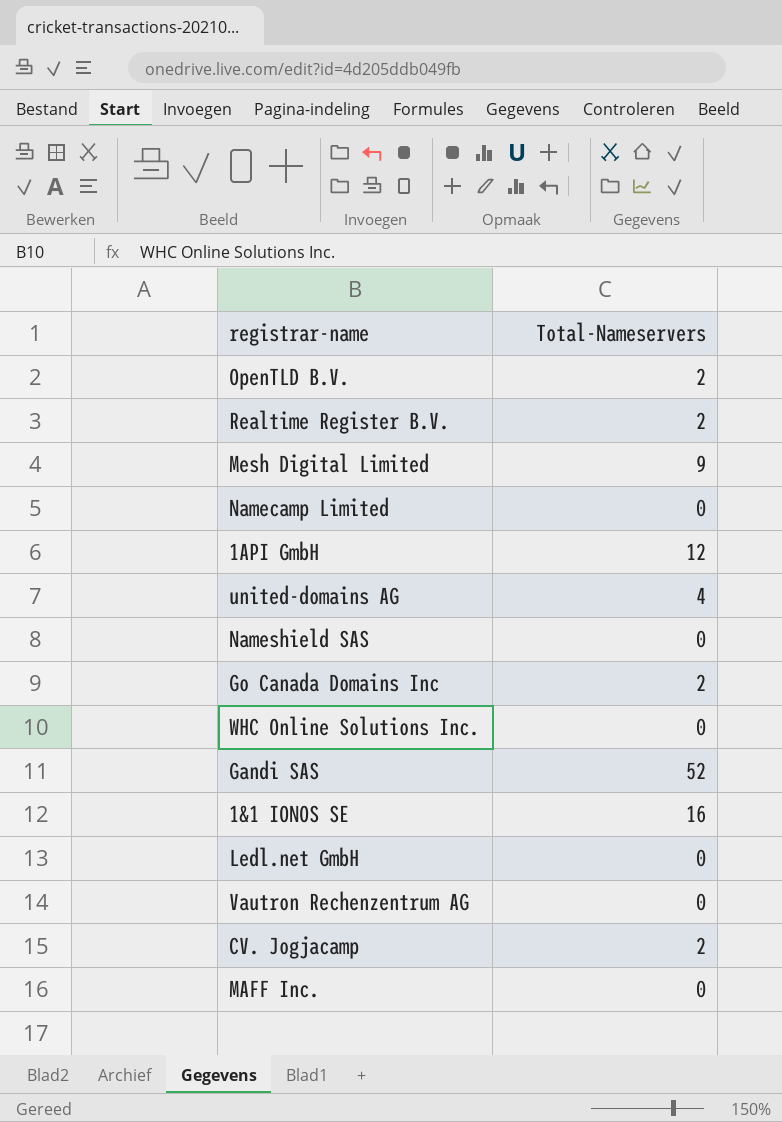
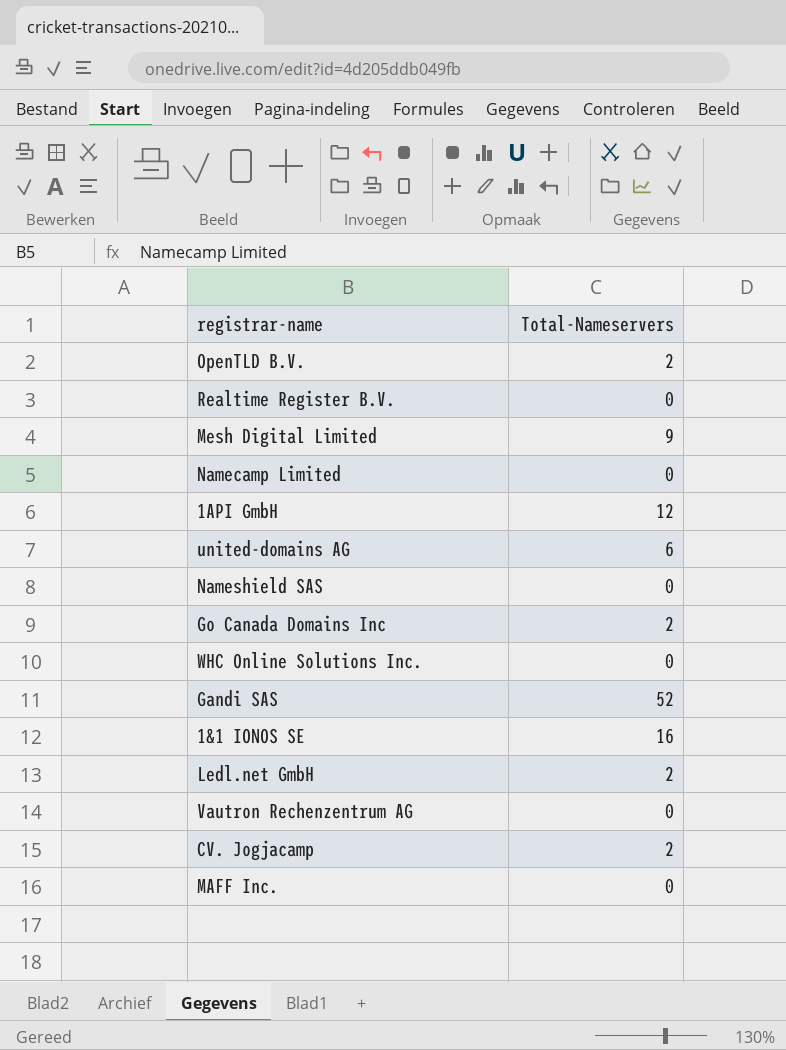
Realtime Register B.V. | Total-Nameservers: 2 -> 0
united-domains AG | Total-Nameservers: 4 -> 6
Ledl.net GmbH | Total-Nameservers: 0 -> 2

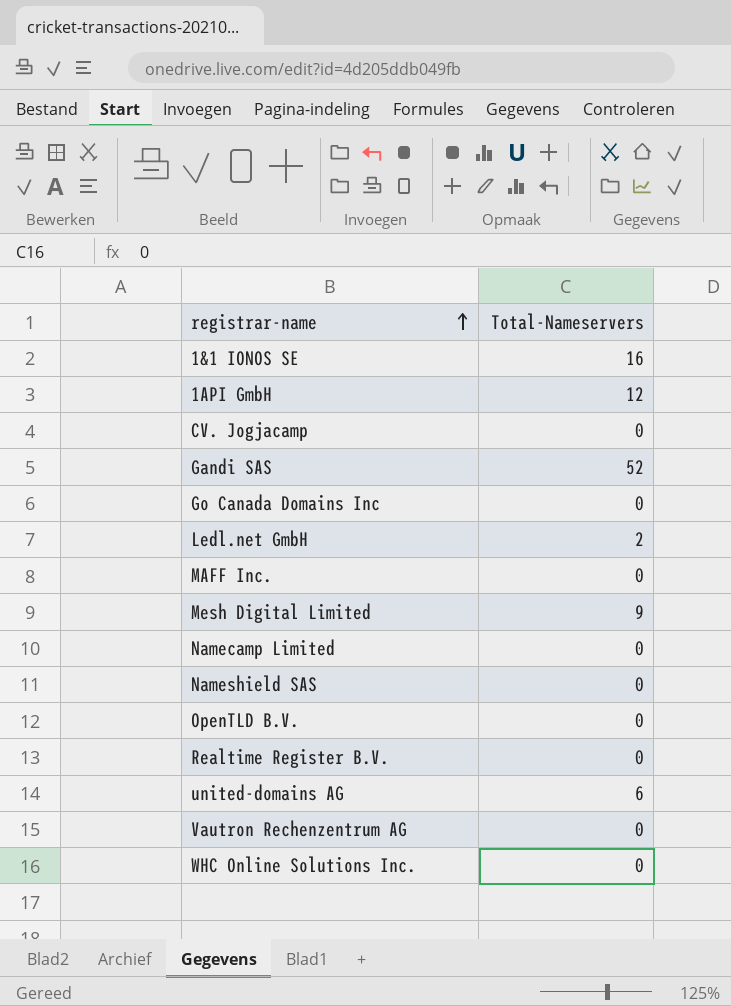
row order: none -> registrar-name ascending
CV. Jogjacamp | Total-Nameservers: 2 -> 0
Go Canada Domains Inc | Total-Nameservers: 2 -> 0
OpenTLD B.V. | Total-Nameservers: 2 -> 0

